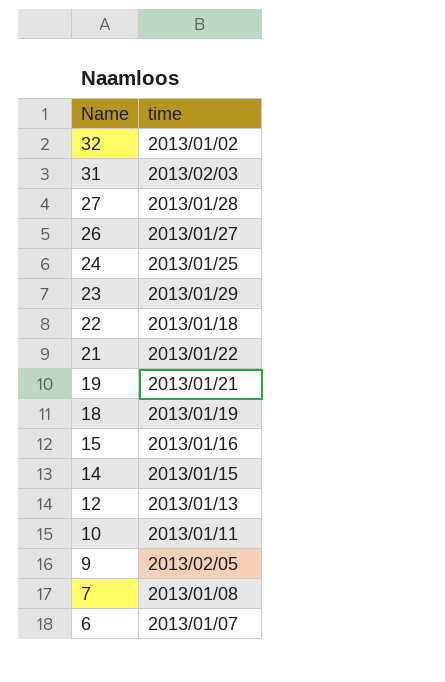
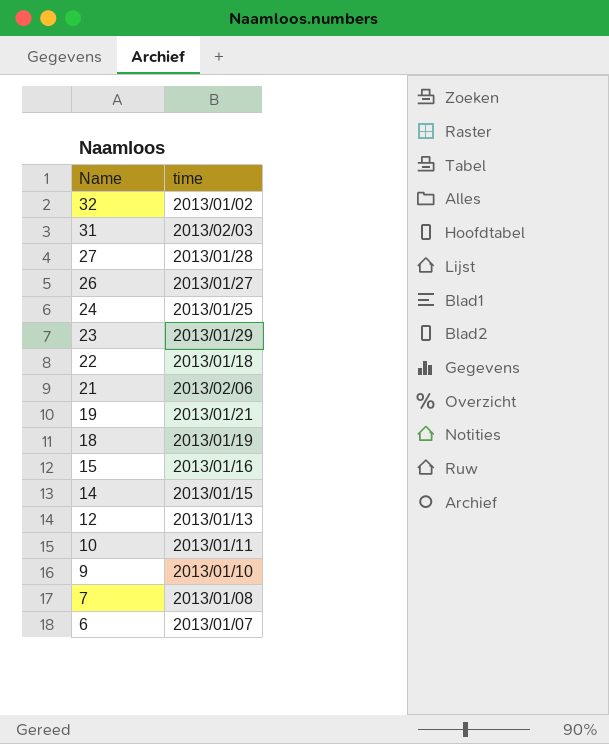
21 | time: 2013/01/22 -> 2013/02/06
9 | time: 2013/02/05 -> 2013/01/10

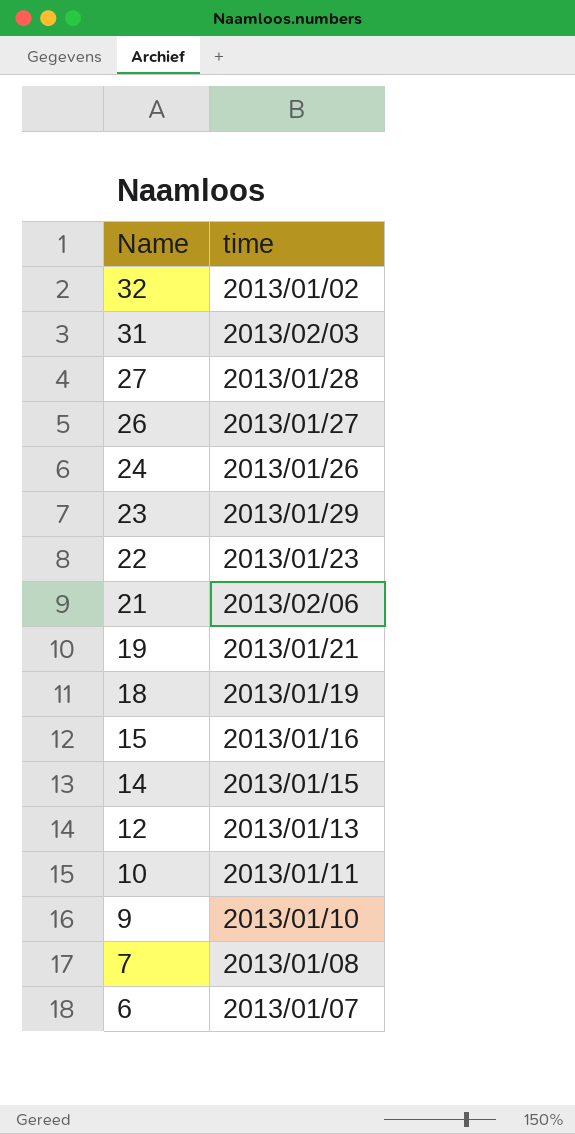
24 | time: 2013/01/25 -> 2013/01/26
22 | time: 2013/01/18 -> 2013/01/23

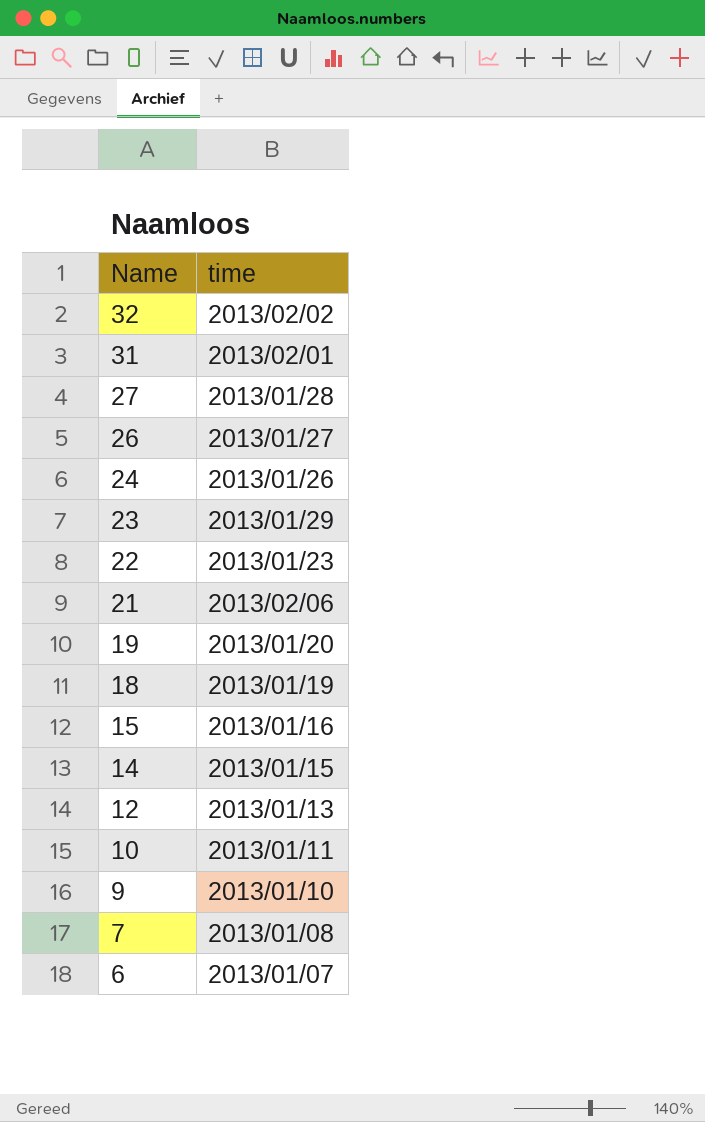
32 | time: 2013/01/02 -> 2013/02/02
31 | time: 2013/02/03 -> 2013/02/01
19 | time: 2013/01/21 -> 2013/01/20

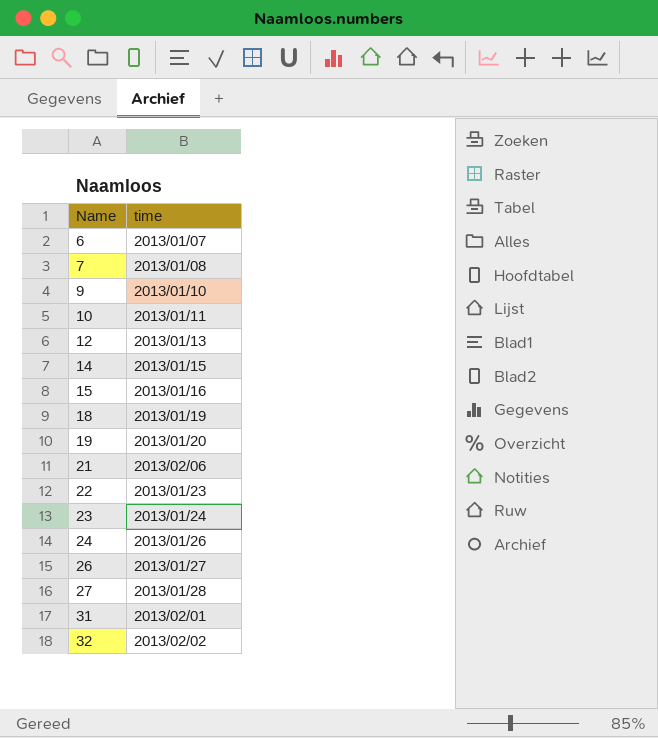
row order: Name descending -> Name ascending
23 | time: 2013/01/29 -> 2013/01/24

